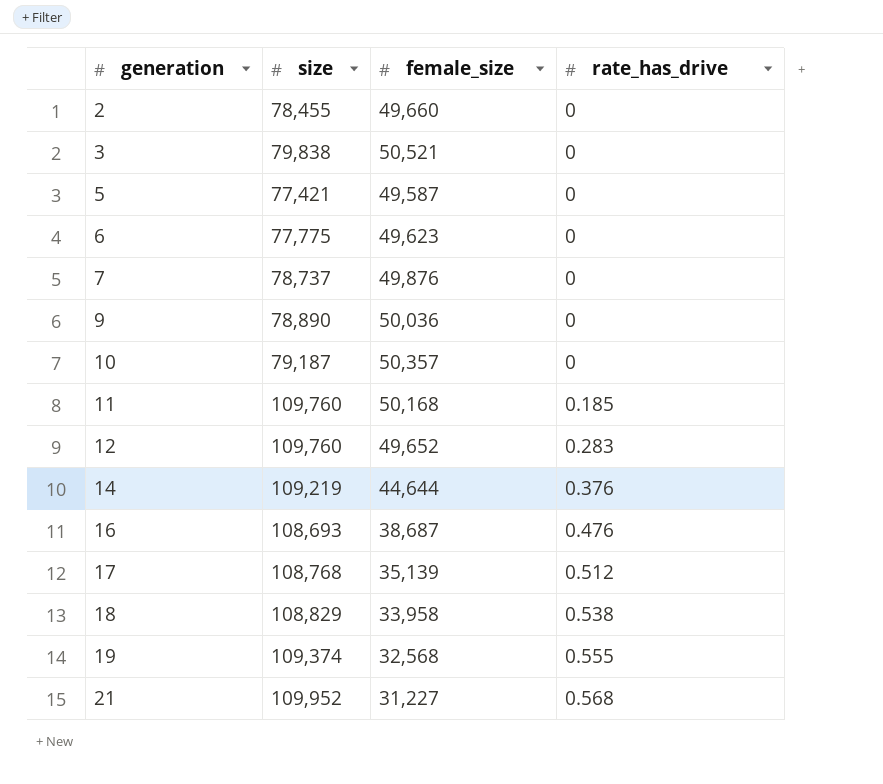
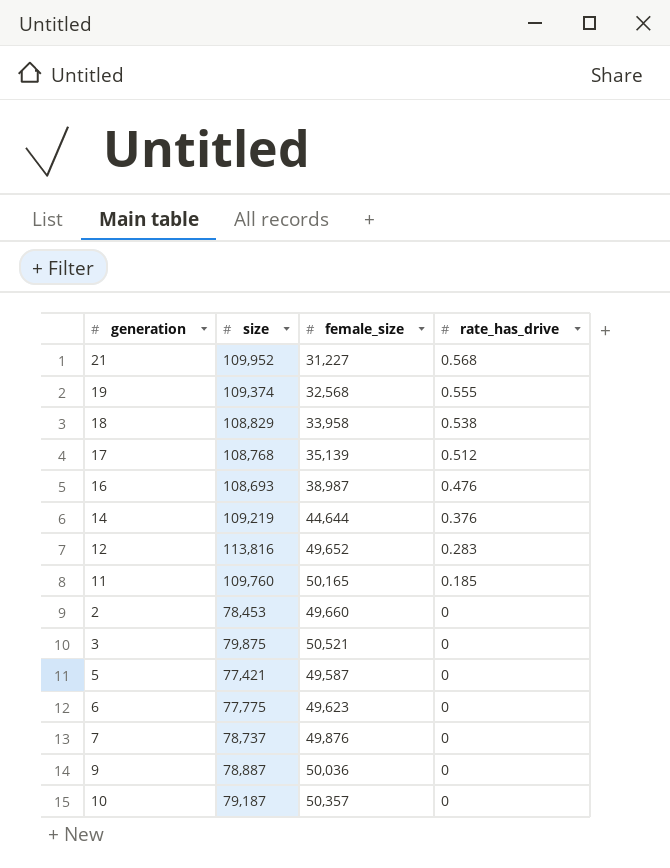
row order: generation ascending -> rate_has_drive descending
16 | female_size: 38,687 -> 38,987
12 | size: 109,760 -> 113,816
11 | female_size: 50,168 -> 50,165
2 | size: 78,455 -> 78,453
3 | size: 79,838 -> 79,875
9 | size: 78,890 -> 78,887

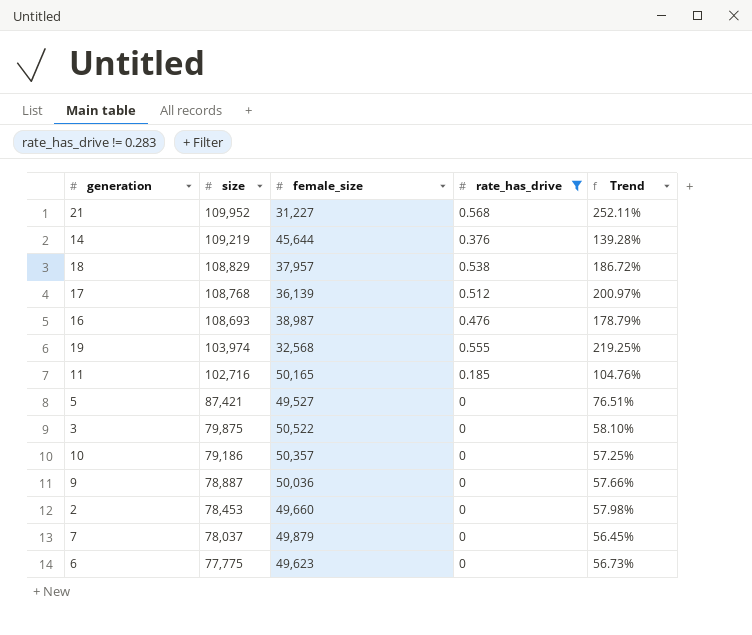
filter: none -> rate_has_drive != 0.283
row order: rate_has_drive descending -> size descending
column Trend | formula: none -> ([size] - [female_size]) / [female_size]
14 | female_size: 44,644 -> 45,644
18 | female_size: 33,958 -> 37,957
17 | female_size: 35,139 -> 36,139
19 | size: 109,374 -> 103,974
11 | size: 109,760 -> 102,716
5 | size: 77,421 -> 87,421
5 | female_size: 49,587 -> 49,527
3 | female_size: 50,521 -> 50,522
10 | size: 79,187 -> 79,186
7 | size: 78,737 -> 78,037
7 | female_size: 49,876 -> 49,879

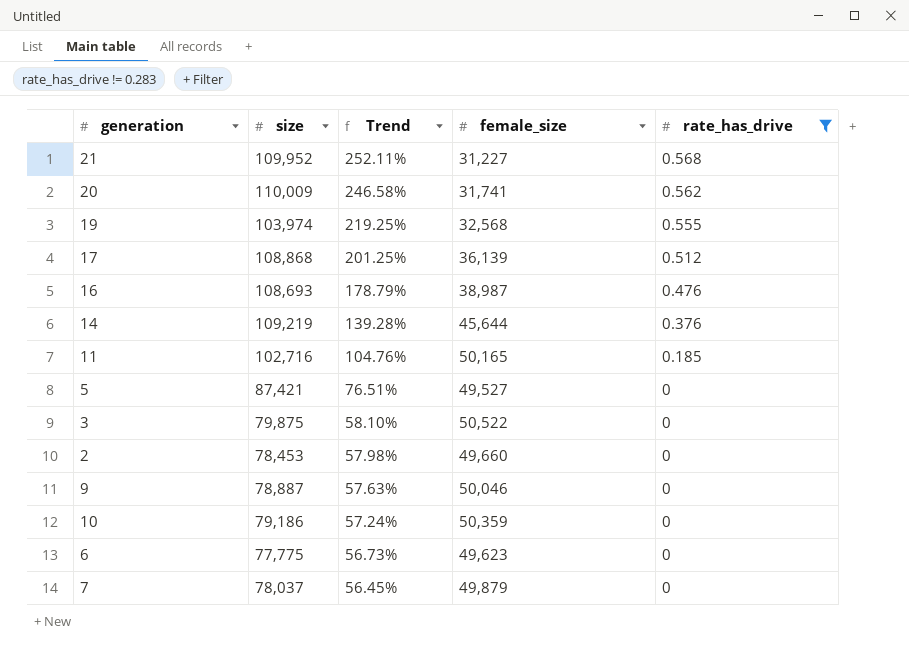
row order: size descending -> Trend descending
column Trend | position: 5 -> 3
row 18: 108,829 | 37,957 | 0.538 | 186.72% -> none
row 20: none -> 110,009 | 246.58% | 31,741 | 0.562
17 | size: 108,768 -> 108,868
17 | Trend: 200.97% -> 201.25%
9 | Trend: 57.66% -> 57.63%
9 | female_size: 50,036 -> 50,046
10 | Trend: 57.25% -> 57.24%
10 | female_size: 50,357 -> 50,359

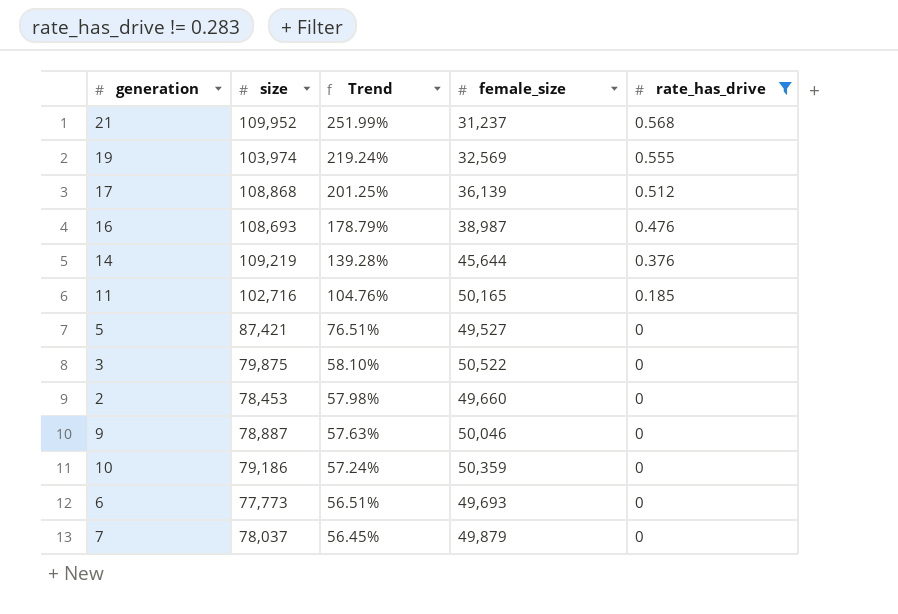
row 20: 110,009 | 246.58% | 31,741 | 0.562 -> none
21 | Trend: 252.11% -> 251.99%
21 | female_size: 31,227 -> 31,237
19 | Trend: 219.25% -> 219.24%
19 | female_size: 32,568 -> 32,569
6 | size: 77,775 -> 77,773
6 | Trend: 56.73% -> 56.51%
6 | female_size: 49,623 -> 49,693

